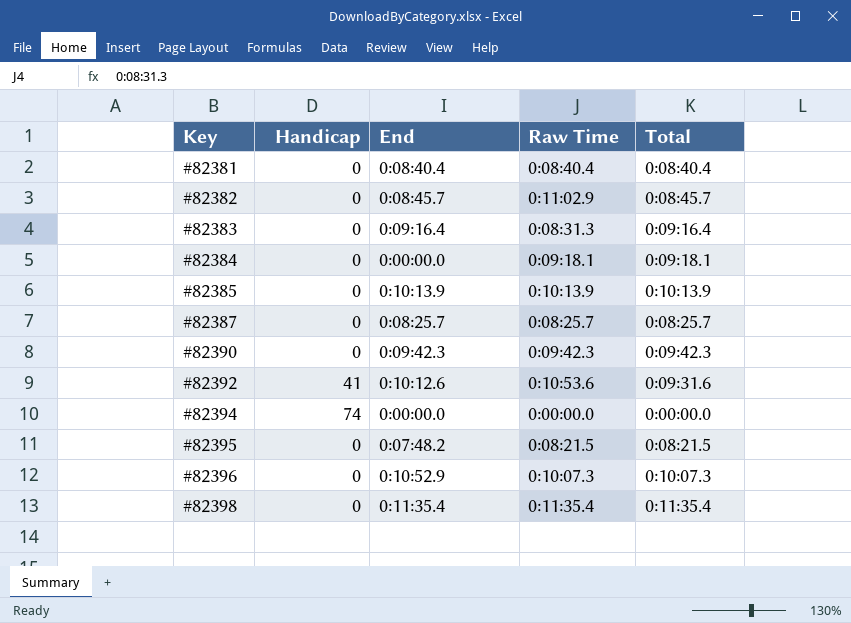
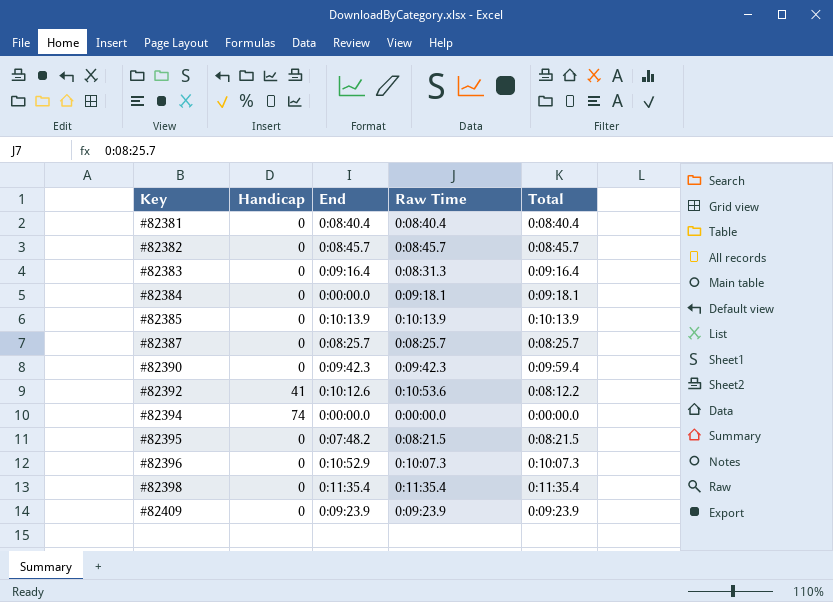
#82382 | Raw Time: 0:11:02.9 -> 0:08:45.7
#82390 | Total: 0:09:42.3 -> 0:09:59.4
#82392 | Total: 0:09:31.6 -> 0:08:12.2
row #82409: none -> 0 | 0:09:23.9 | 0:09:23.9 | 0:09:23.9

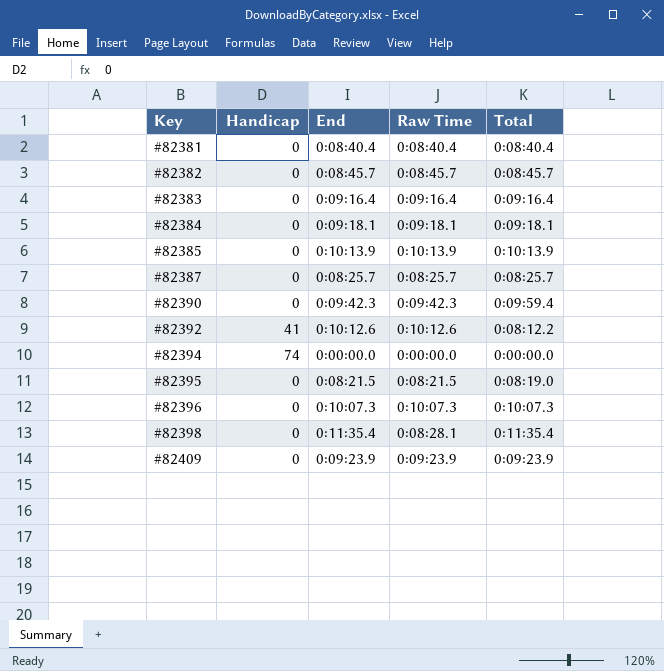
#82383 | Raw Time: 0:08:31.3 -> 0:09:16.4
#82384 | End: 0:00:00.0 -> 0:09:18.1
#82392 | Raw Time: 0:10:53.6 -> 0:10:12.6
#82395 | End: 0:07:48.2 -> 0:08:21.5
#82395 | Total: 0:08:21.5 -> 0:08:19.0
#82396 | End: 0:10:52.9 -> 0:10:07.3
#82398 | Raw Time: 0:11:35.4 -> 0:08:28.1

